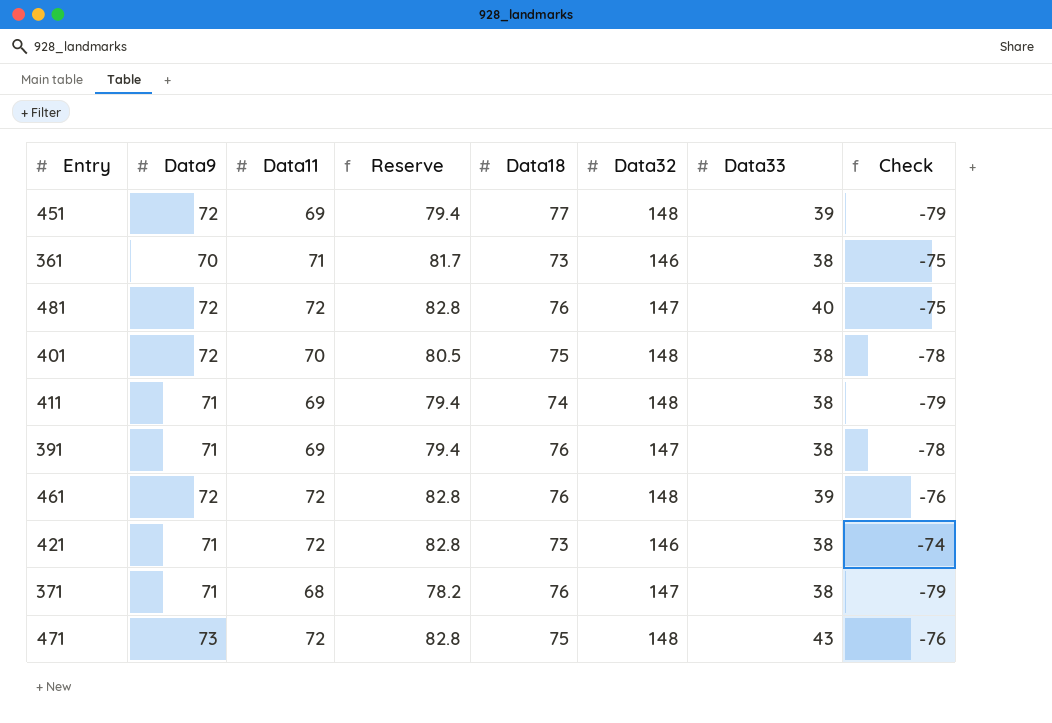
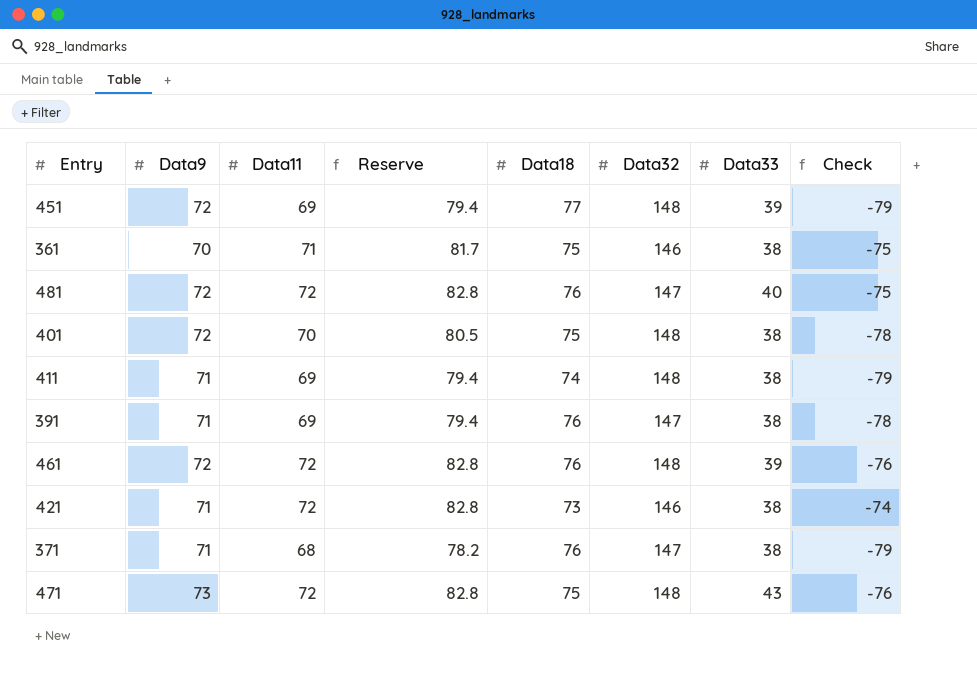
361 | Data18: 73 -> 75

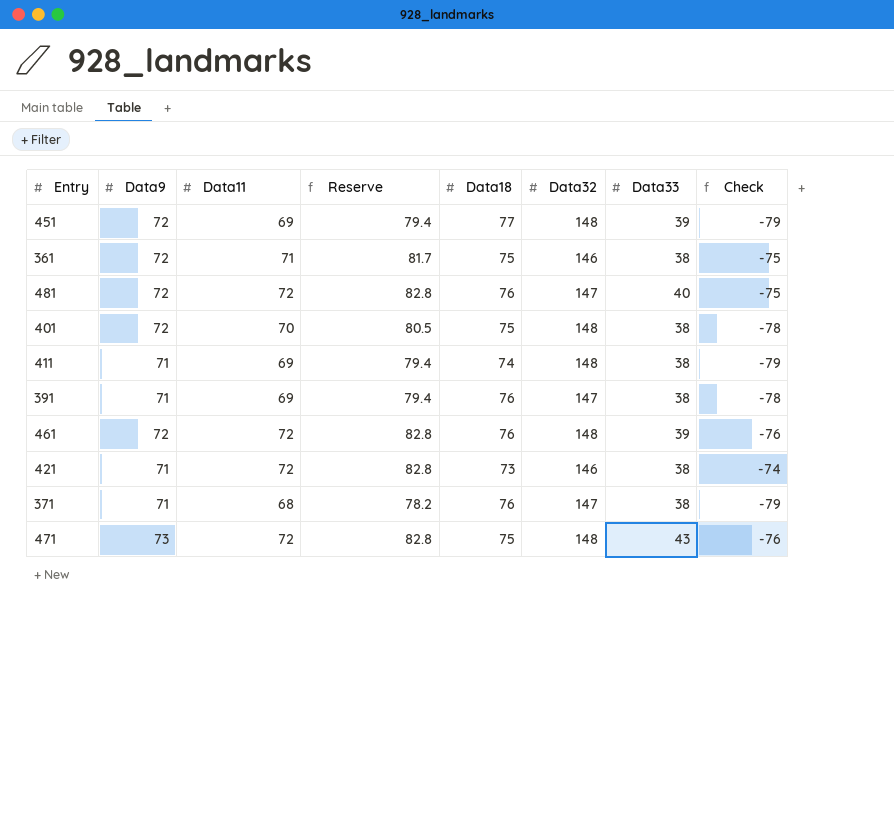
361 | Data9: 70 -> 72

